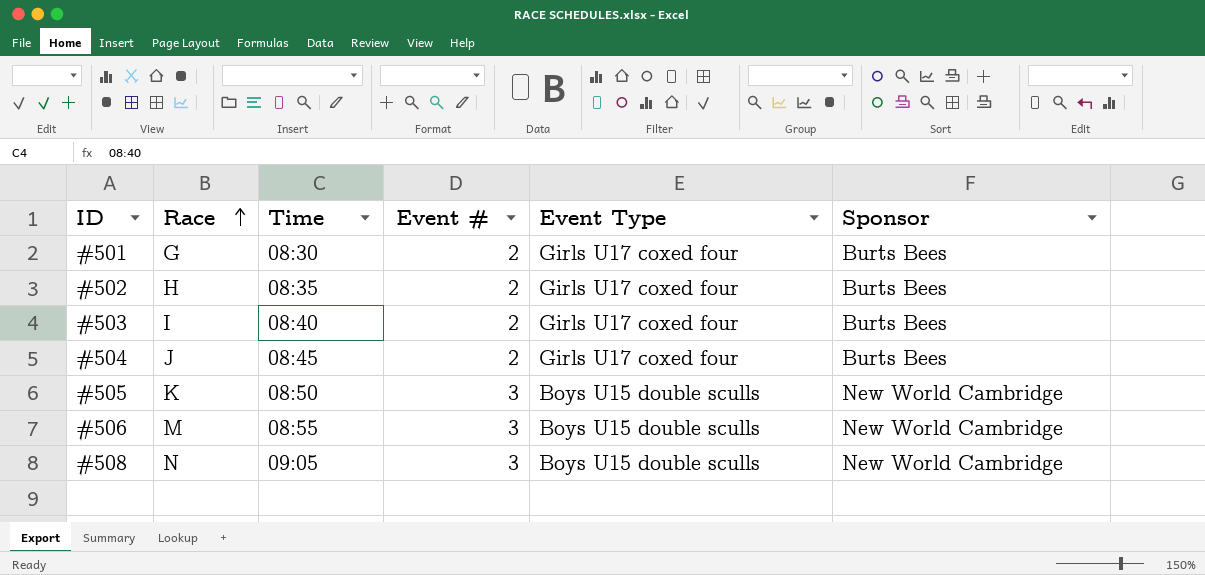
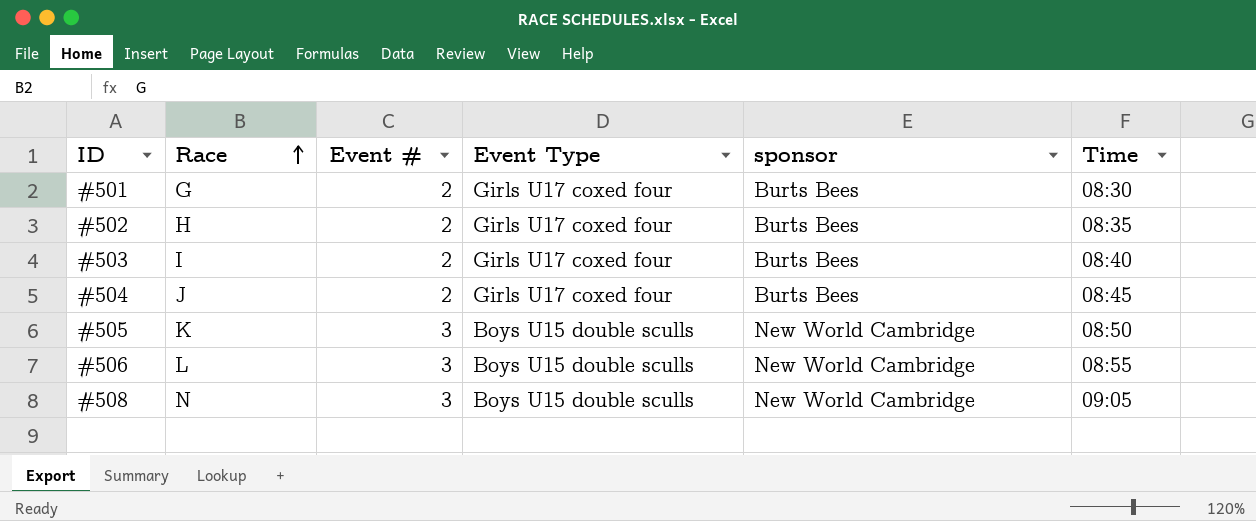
column name: Sponsor -> sponsor
column Time | position: 3 -> 6
#506 | Race: M -> L

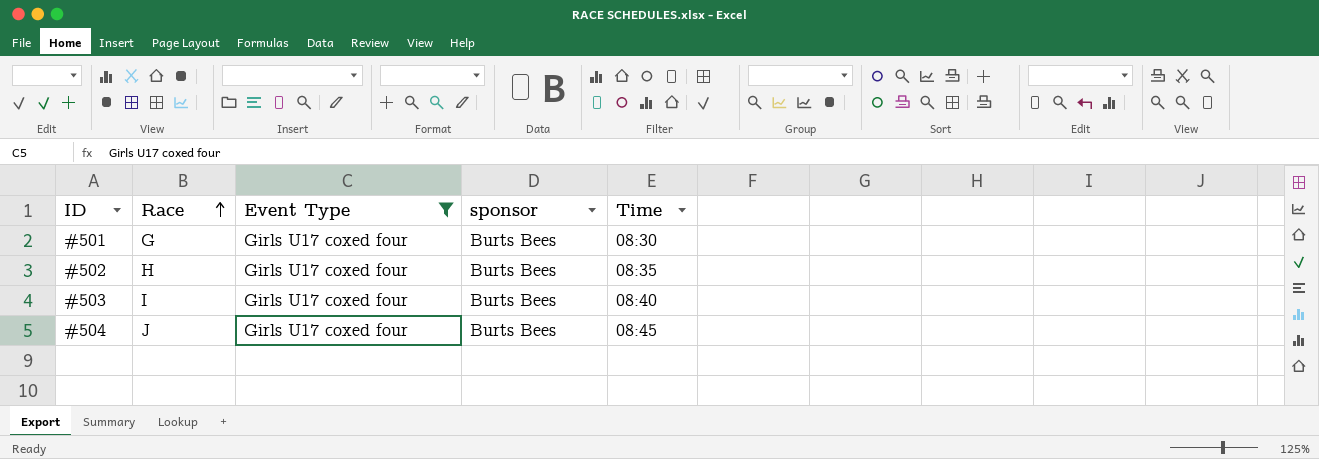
filter: none -> Event Type = Girls U17 coxed four
column Event # | position: 3 -> none

